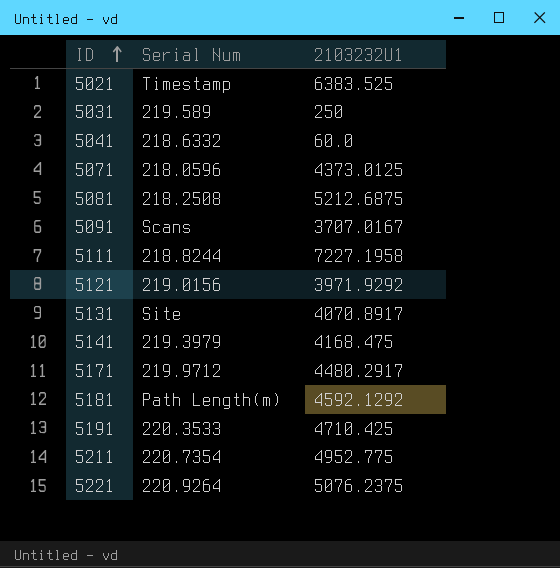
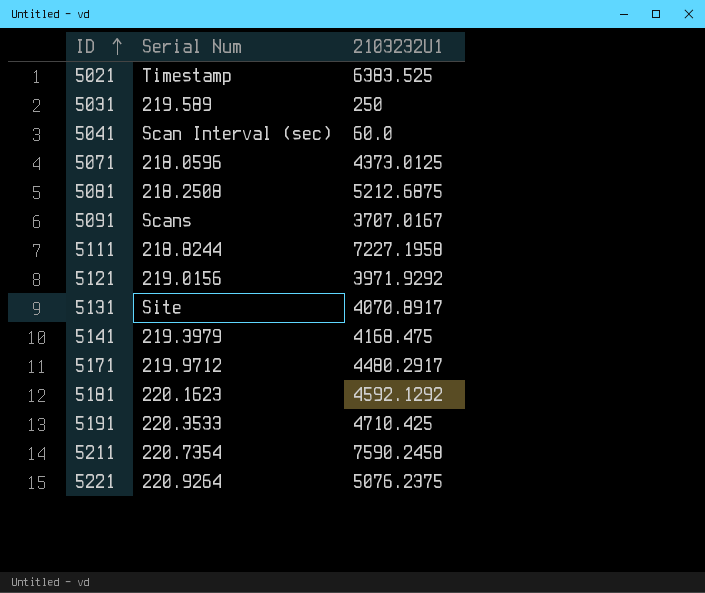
5041 | Serial Num: 218.6332 -> Scan Interval (sec)
5181 | Serial Num: Path Length(m) -> 220.1623
5211 | 2103232U1: 4952.775 -> 7590.2458

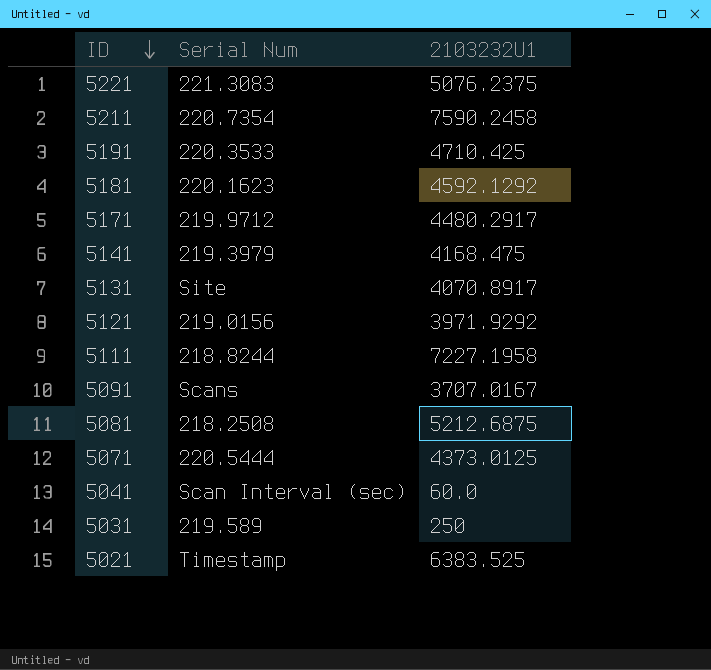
row order: ID ascending -> ID descending
5221 | Serial Num: 220.9264 -> 221.3083
5071 | Serial Num: 218.0596 -> 220.5444

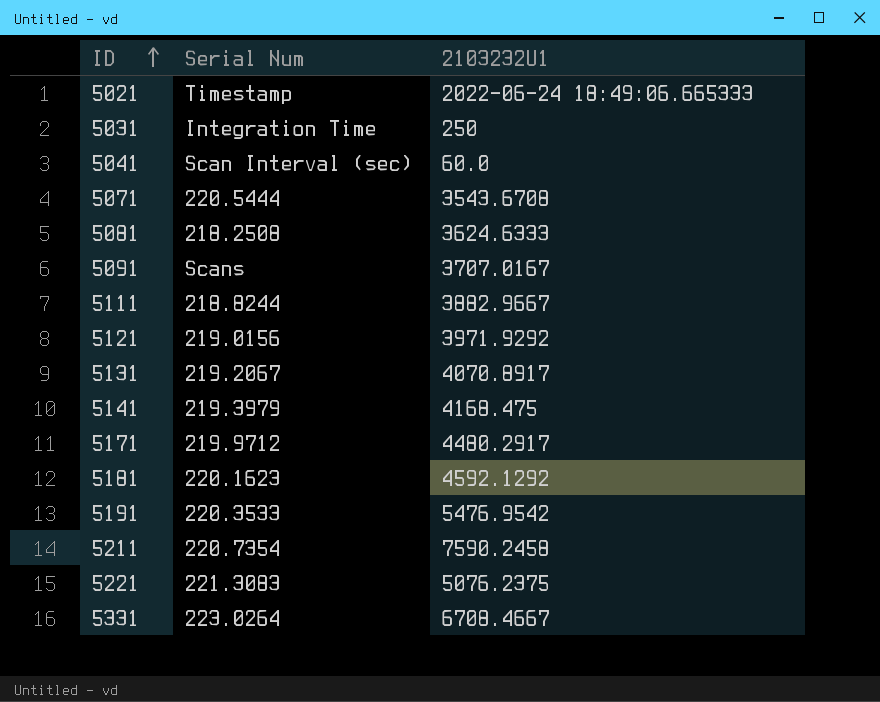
row order: ID descending -> ID ascending
5021 | 2103232U1: 6383.525 -> 2022-06-24 18:49:06.665333
5031 | Serial Num: 219.589 -> Integration Time
5071 | 2103232U1: 4373.0125 -> 3543.6708
5081 | 2103232U1: 5212.6875 -> 3624.6333
5111 | 2103232U1: 7227.1958 -> 3882.9667
5131 | Serial Num: Site -> 219.2067
5191 | 2103232U1: 4710.425 -> 5476.9542
row 5331: none -> 223.0264 | 6708.4667

